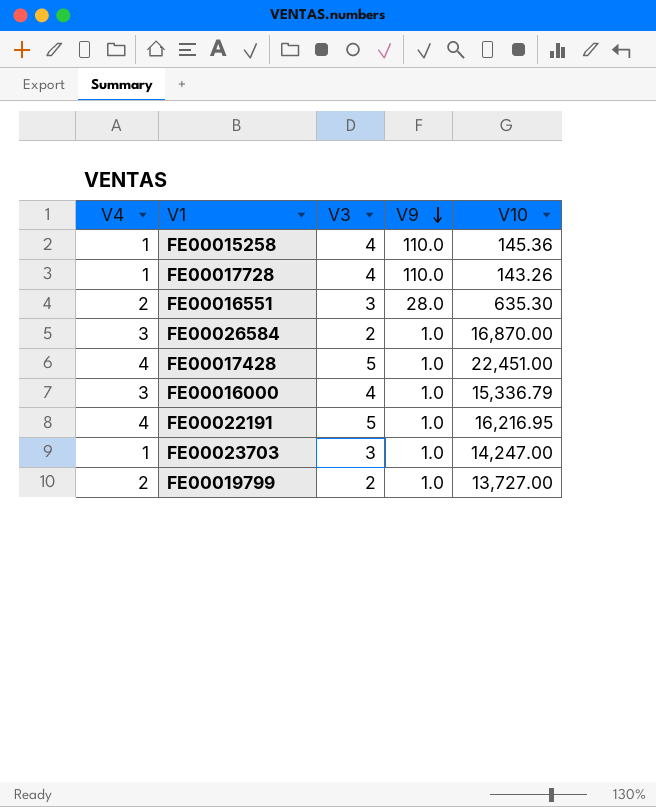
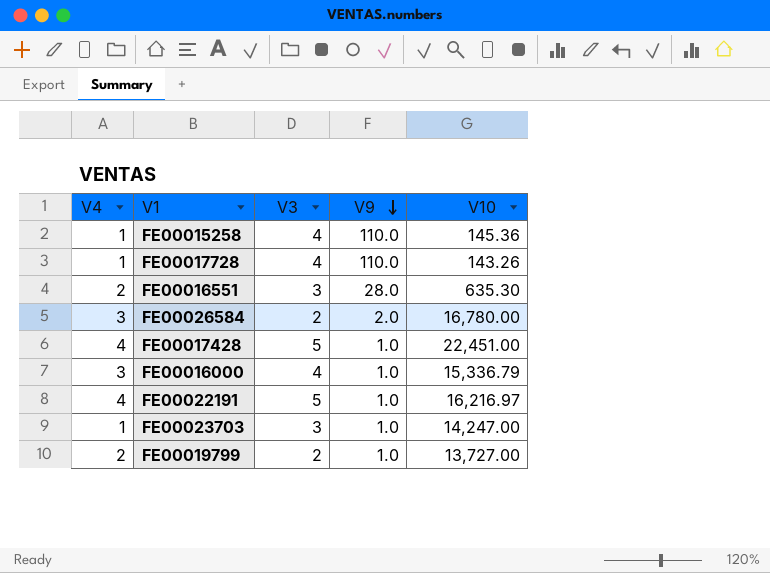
FE00026584 | V9: 1.0 -> 2.0
FE00026584 | V10: 16,870.00 -> 16,780.00
FE00022191 | V10: 16,216.95 -> 16,216.97

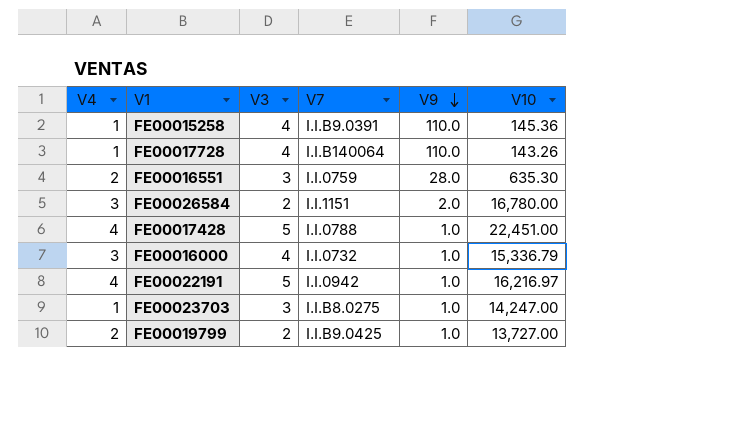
column V7 | position: none -> 4

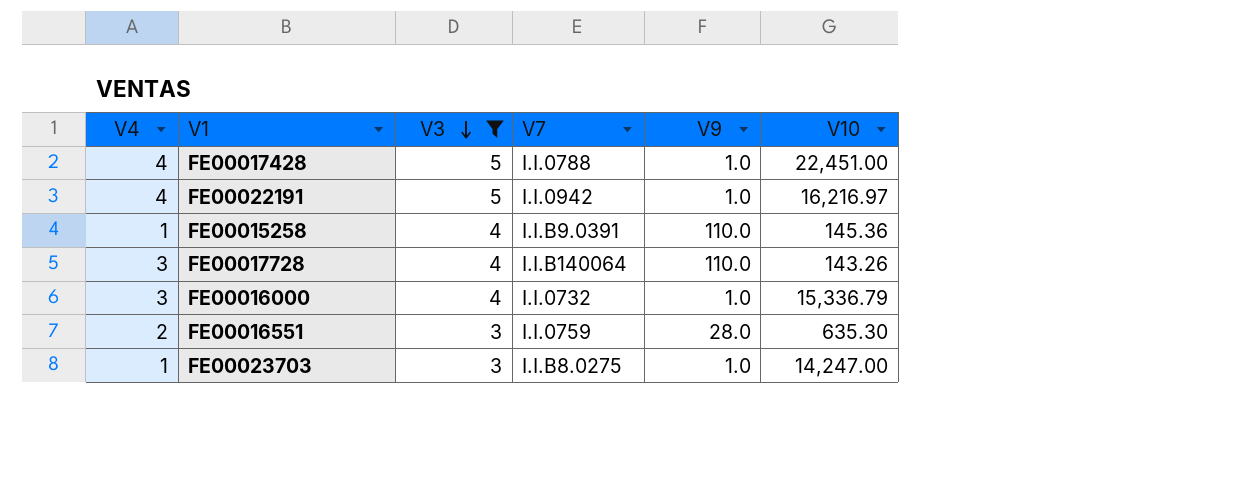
filter: none -> V3 != 2
row order: V9 descending -> V3 descending
FE00017728 | V4: 1 -> 3

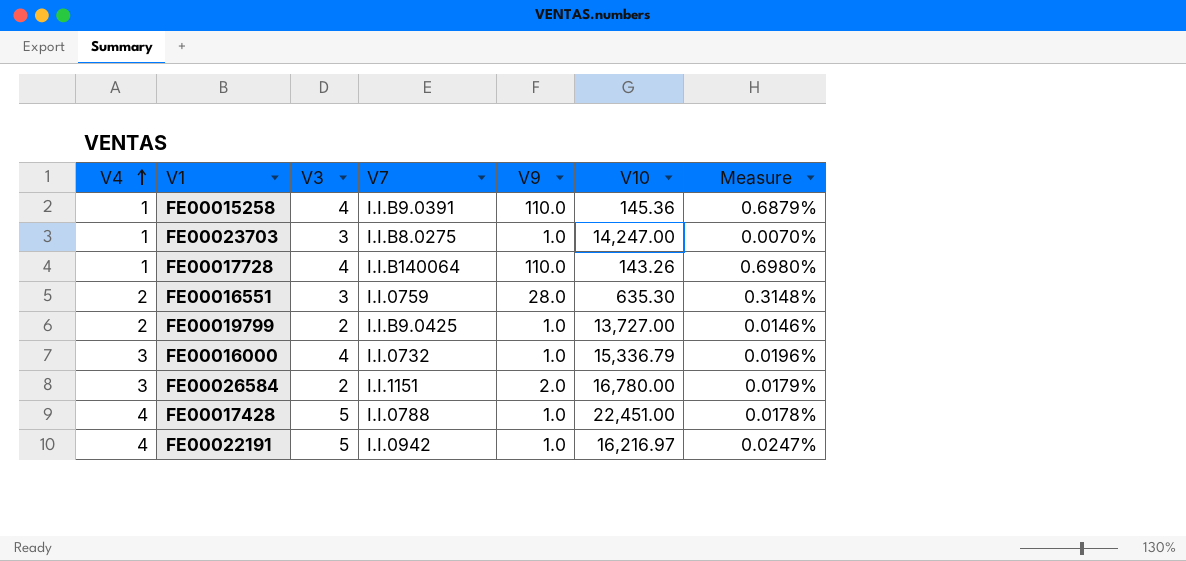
filter: V3 != 2 -> none
row order: V3 descending -> V4 ascending
column Measure | formula: none -> [V4] / [V10]
FE00017728 | V4: 3 -> 1

